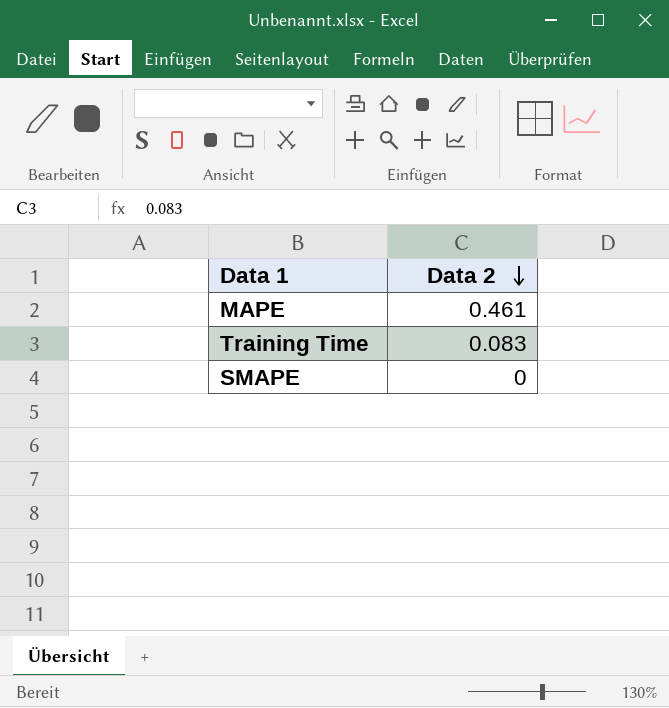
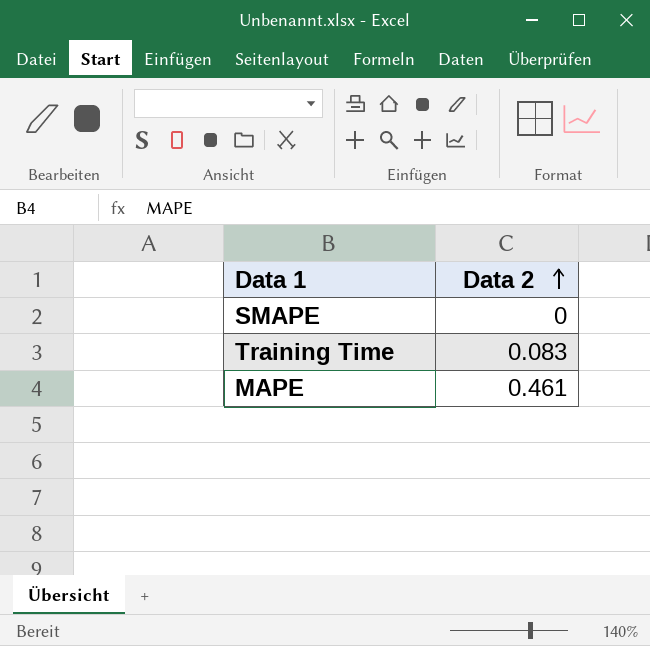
row order: Data 2 descending -> Data 2 ascending

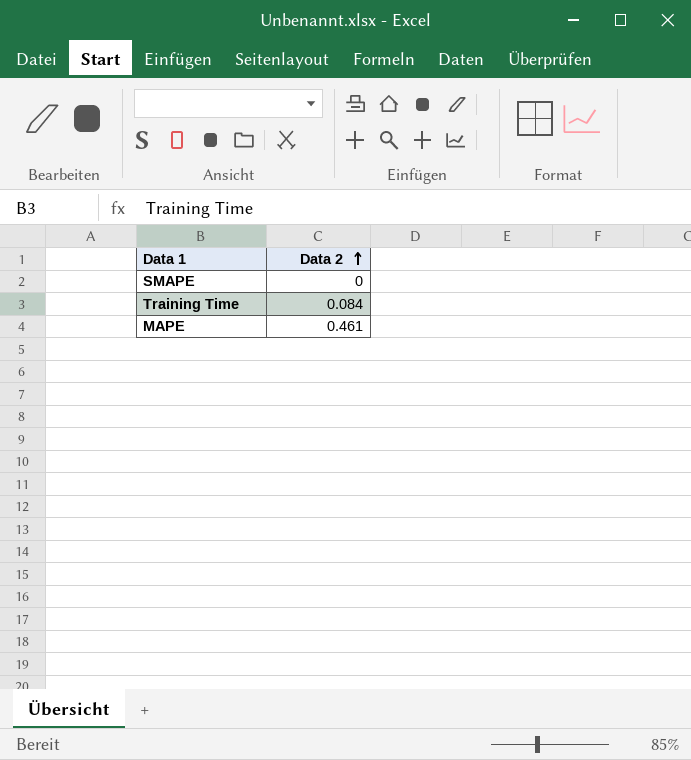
Training Time | Data 2: 0.083 -> 0.084

